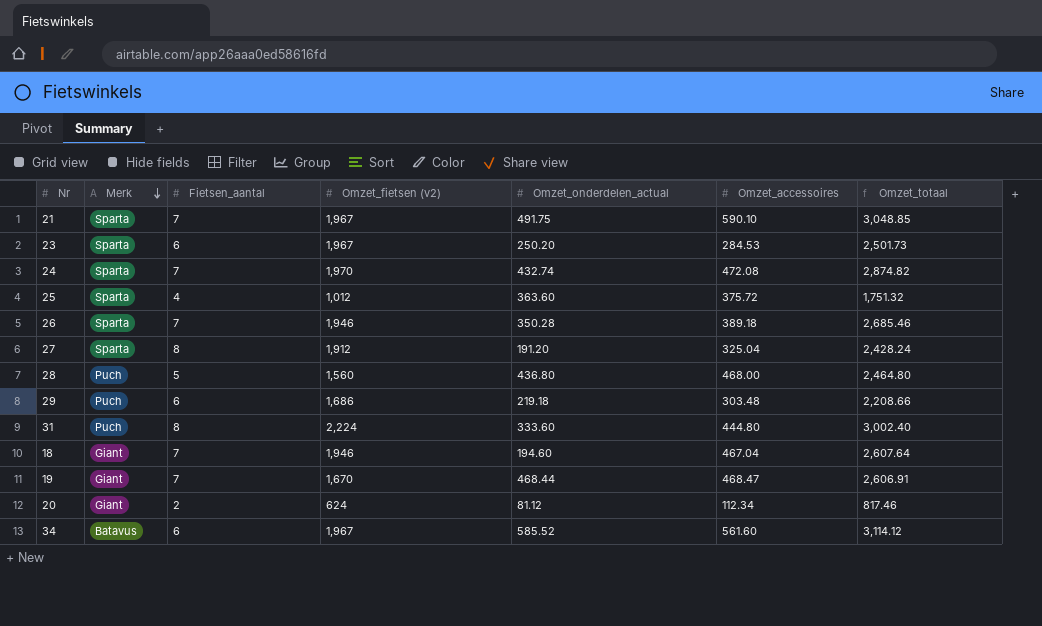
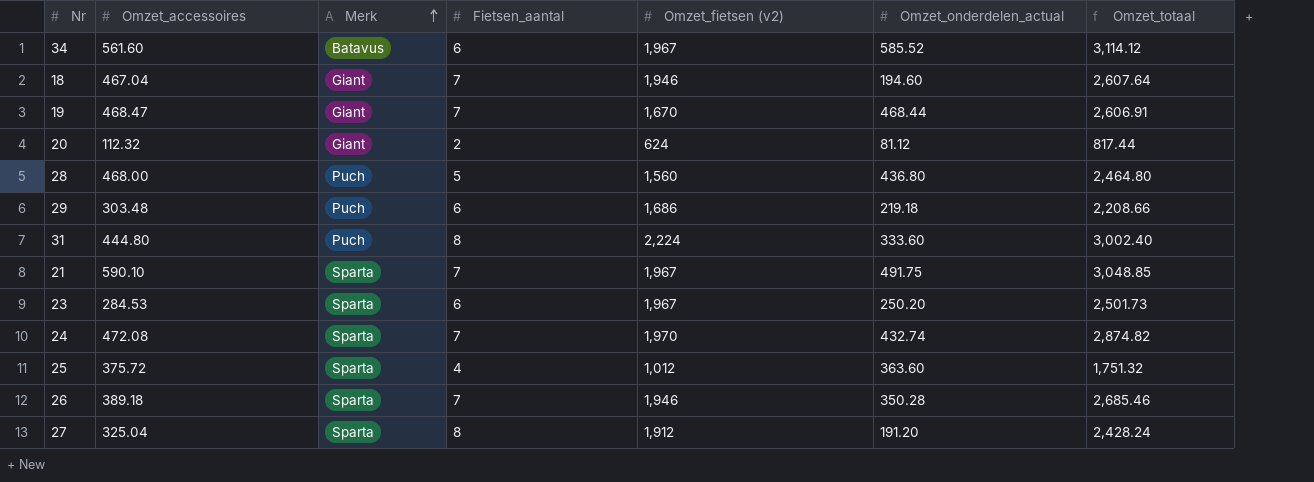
row order: Merk descending -> Merk ascending
column Omzet_accessoires | position: 6 -> 2
20 | Omzet_accessoires: 112.34 -> 112.32
20 | Omzet_totaal: 817.46 -> 817.44

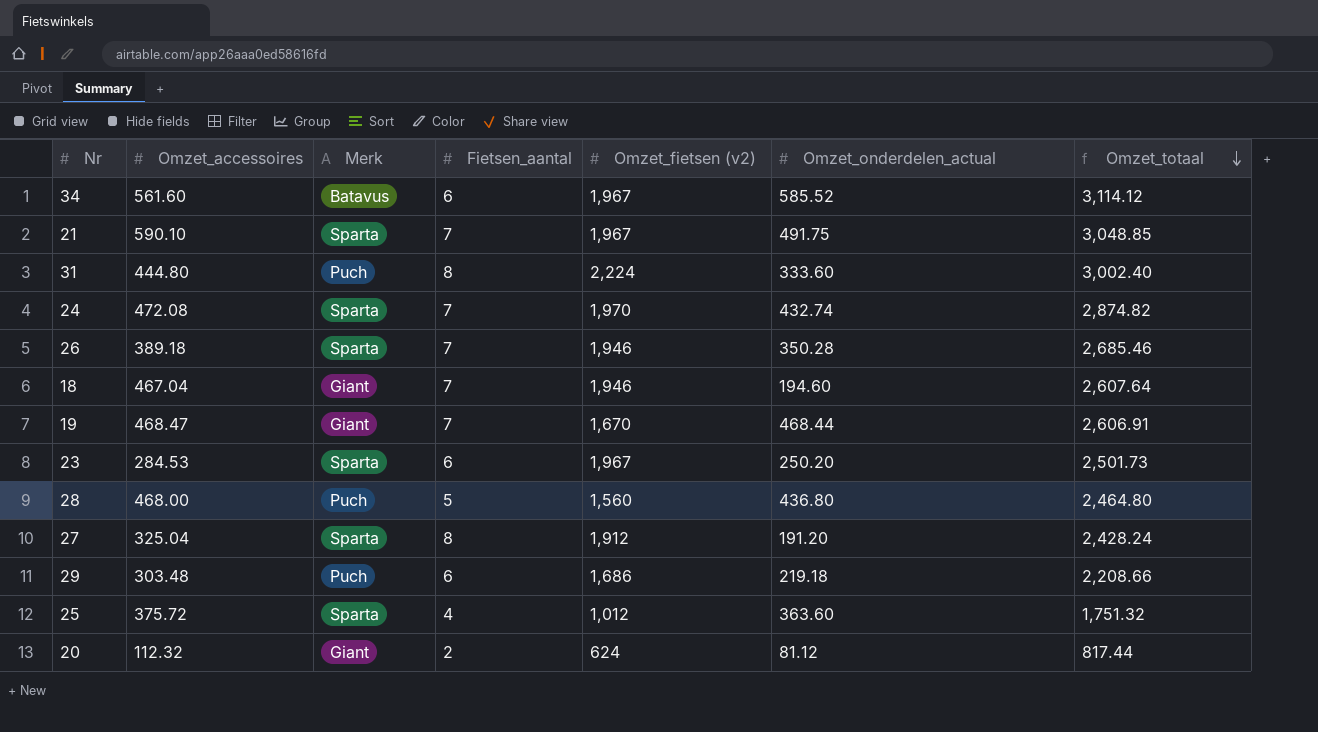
row order: Merk ascending -> Omzet_totaal descending

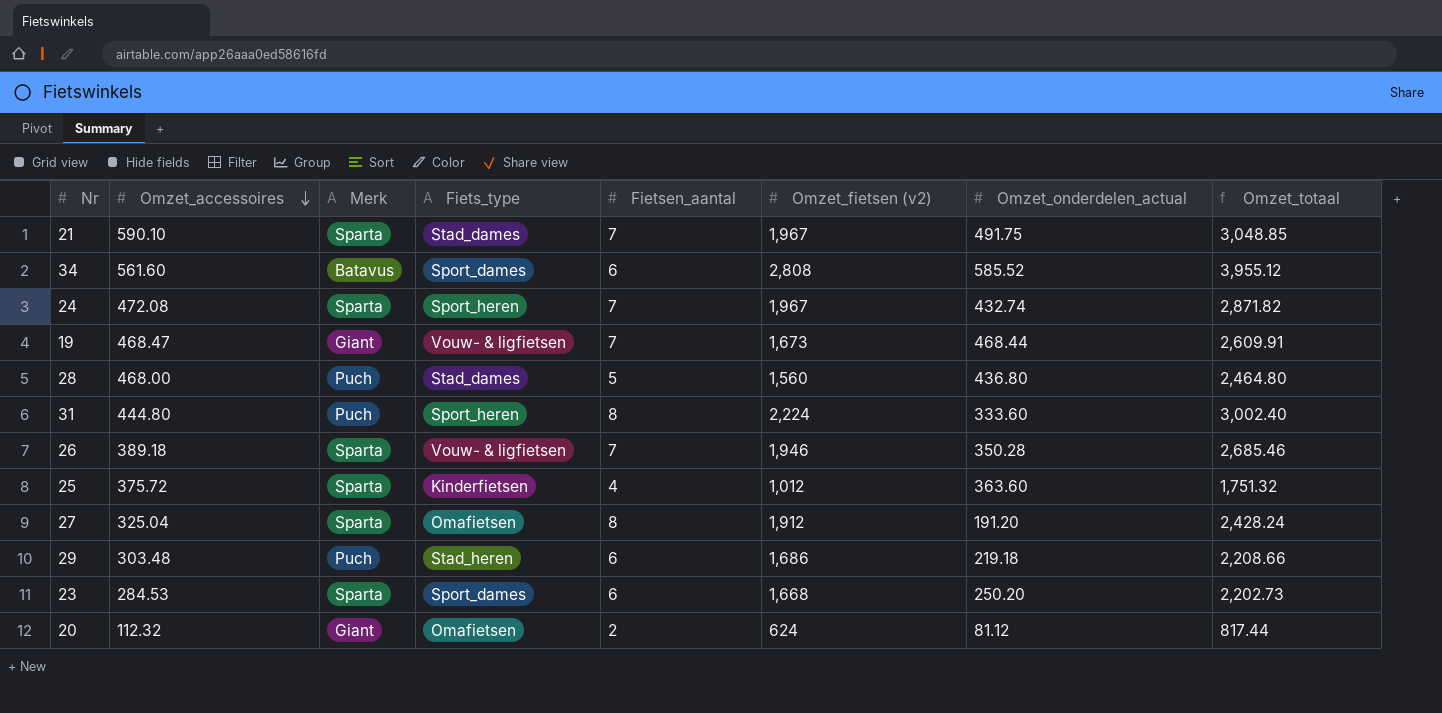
row order: Omzet_totaal descending -> Omzet_accessoires descending
column Fiets_type | position: none -> 4
row 18: 467.04 | Giant | 7 | 1,946 | 194.60 | 2,607.64 -> none
34 | Omzet_fietsen (v2): 1,967 -> 2,808
34 | Omzet_totaal: 3,114.12 -> 3,955.12
24 | Omzet_fietsen (v2): 1,970 -> 1,967
24 | Omzet_totaal: 2,874.82 -> 2,871.82
19 | Omzet_fietsen (v2): 1,670 -> 1,673
19 | Omzet_totaal: 2,606.91 -> 2,609.91
23 | Omzet_fietsen (v2): 1,967 -> 1,668
23 | Omzet_totaal: 2,501.73 -> 2,202.73

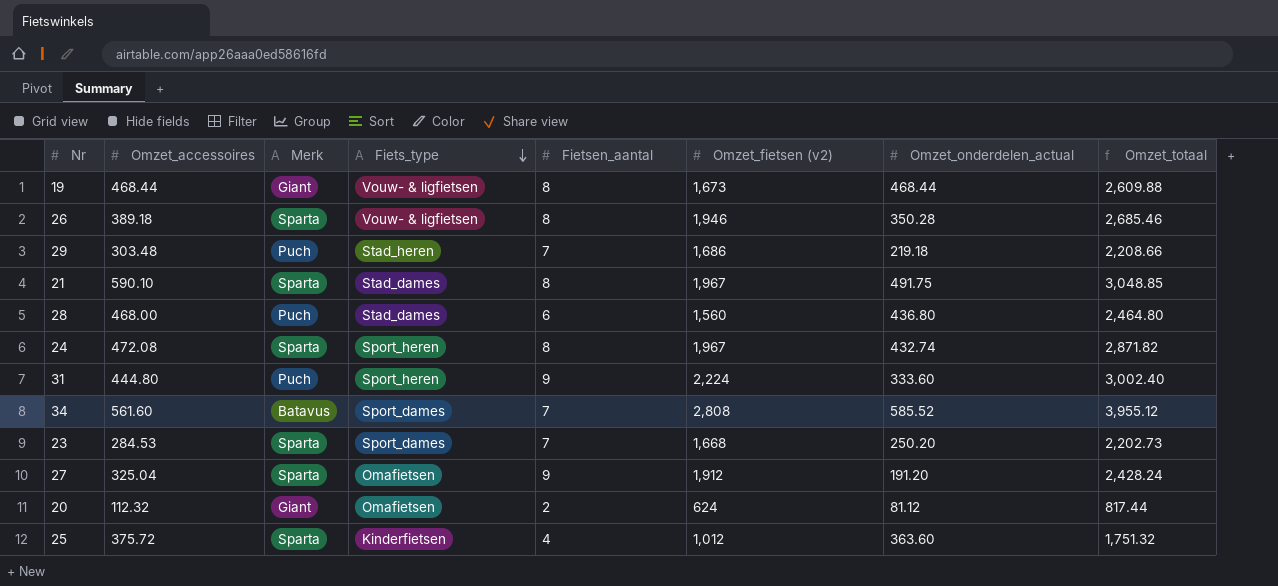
row order: Omzet_accessoires descending -> Fiets_type descending
19 | Omzet_accessoires: 468.47 -> 468.44
19 | Fietsen_aantal: 7 -> 8
19 | Omzet_totaal: 2,609.91 -> 2,609.88
26 | Fietsen_aantal: 7 -> 8
29 | Fietsen_aantal: 6 -> 7
21 | Fietsen_aantal: 7 -> 8
28 | Fietsen_aantal: 5 -> 6
24 | Fietsen_aantal: 7 -> 8
31 | Fietsen_aantal: 8 -> 9
34 | Fietsen_aantal: 6 -> 7
23 | Fietsen_aantal: 6 -> 7
27 | Fietsen_aantal: 8 -> 9

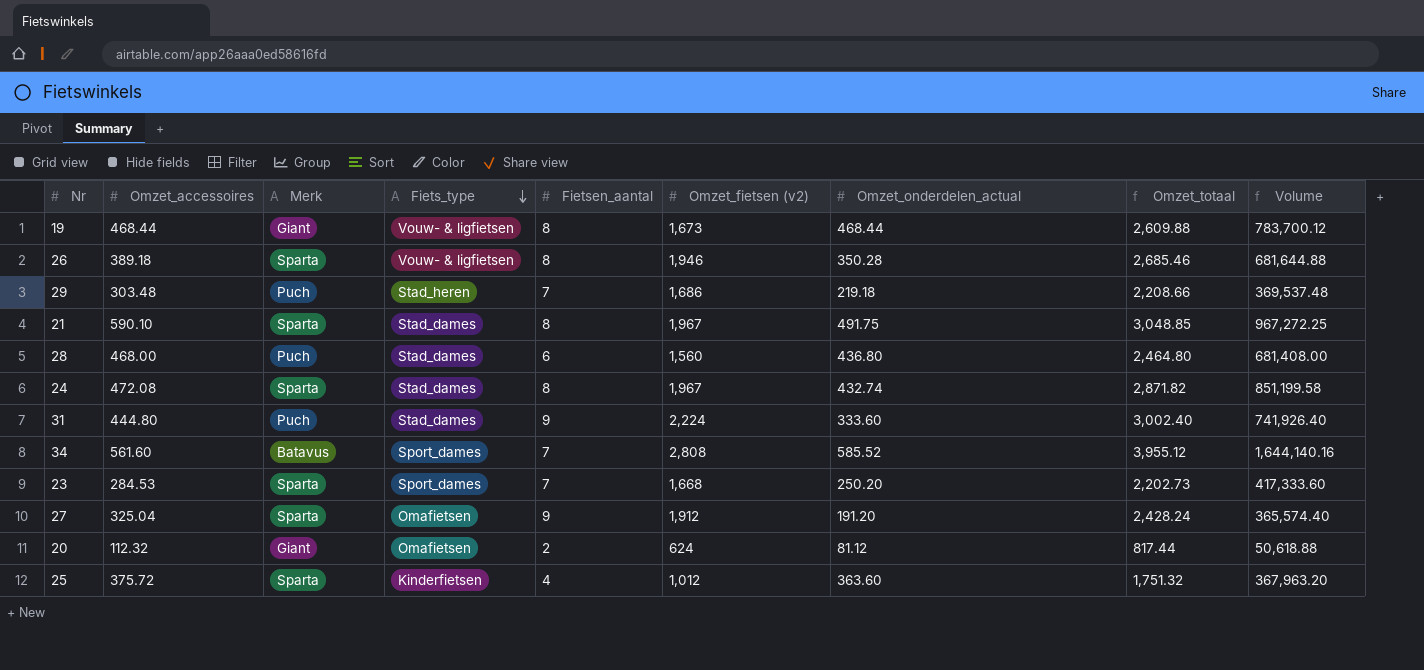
column Volume | formula: none -> [Omzet_fietsen (v2)] * [Omzet_onderdelen_actual]
24 | Fiets_type: Sport_heren -> Stad_dames
31 | Fiets_type: Sport_heren -> Stad_dames

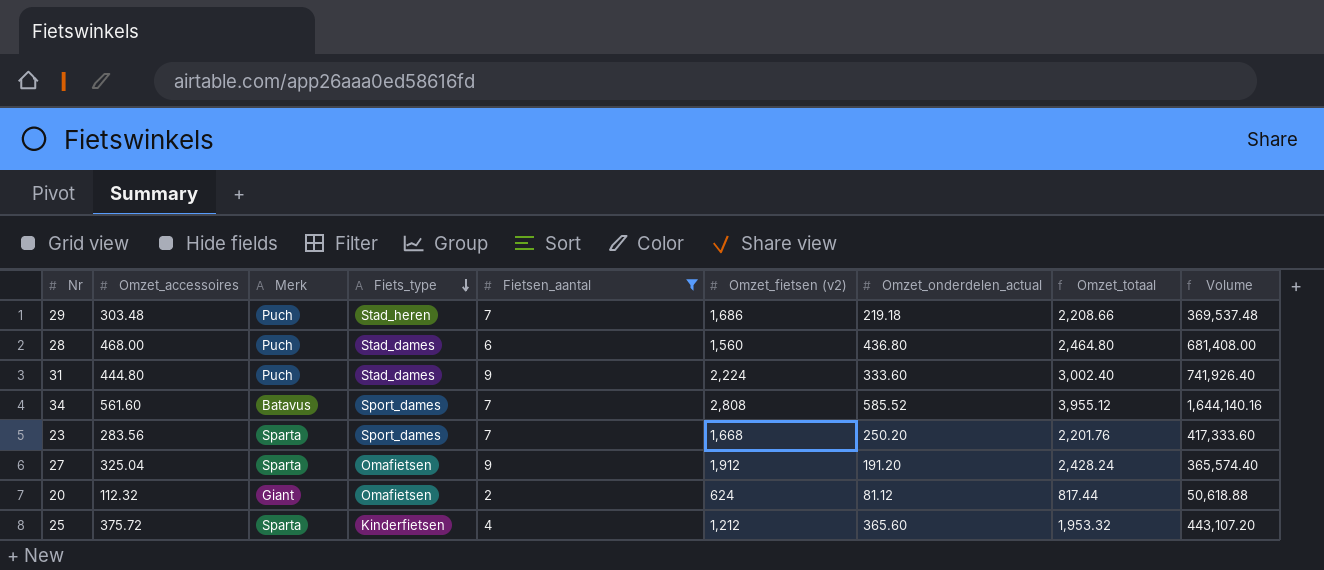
filter: none -> Fietsen_aantal != 8
23 | Omzet_accessoires: 284.53 -> 283.56
23 | Omzet_totaal: 2,202.73 -> 2,201.76
25 | Omzet_fietsen (v2): 1,012 -> 1,212
25 | Omzet_onderdelen_actual: 363.60 -> 365.60
25 | Omzet_totaal: 1,751.32 -> 1,953.32
25 | Volume: 367,963.20 -> 443,107.20

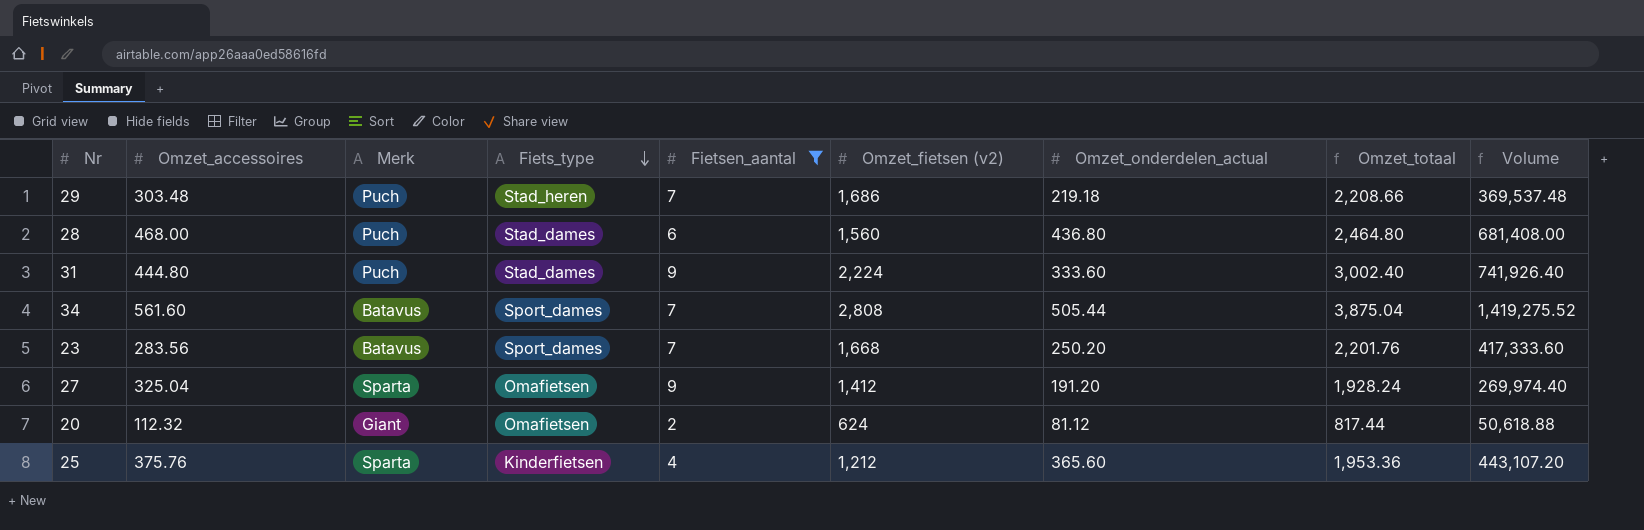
34 | Omzet_onderdelen_actual: 585.52 -> 505.44
34 | Omzet_totaal: 3,955.12 -> 3,875.04
34 | Volume: 1,644,140.16 -> 1,419,275.52
23 | Merk: Sparta -> Batavus
27 | Omzet_fietsen (v2): 1,912 -> 1,412
27 | Omzet_totaal: 2,428.24 -> 1,928.24
27 | Volume: 365,574.40 -> 269,974.40
25 | Omzet_accessoires: 375.72 -> 375.76
25 | Omzet_totaal: 1,953.32 -> 1,953.36

